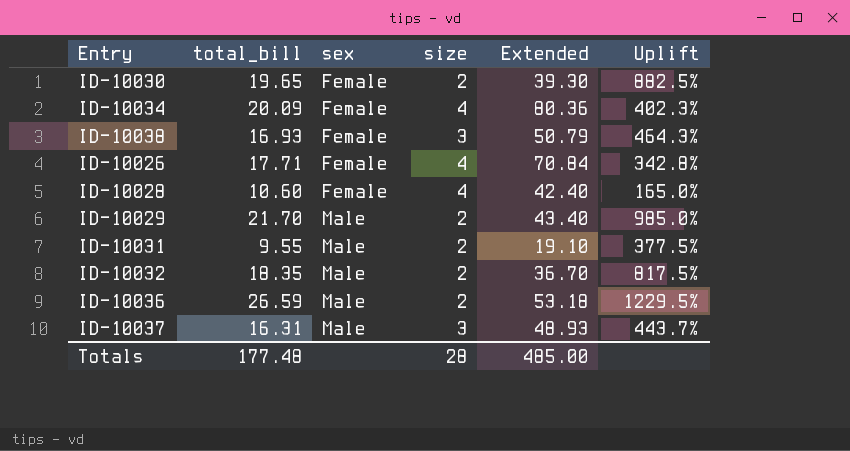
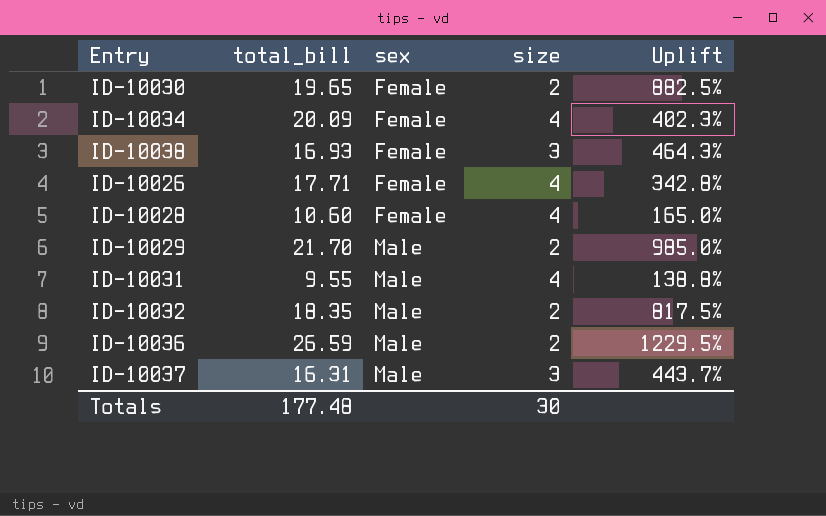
column Extended | formula: [total_bill] * [size] -> none
ID-10031 | size: 2 -> 4
ID-10031 | Uplift: 377.5% -> 138.8%
Totals | size: 28 -> 30

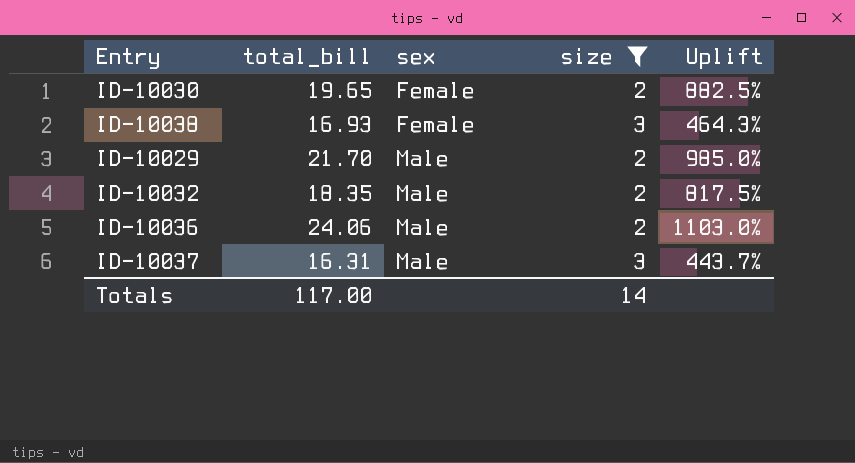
filter: none -> size != 4
ID-10036 | total_bill: 26.59 -> 24.06
ID-10036 | Uplift: 1229.5% -> 1103.0%
Totals | total_bill: 177.48 -> 117.00
Totals | size: 30 -> 14

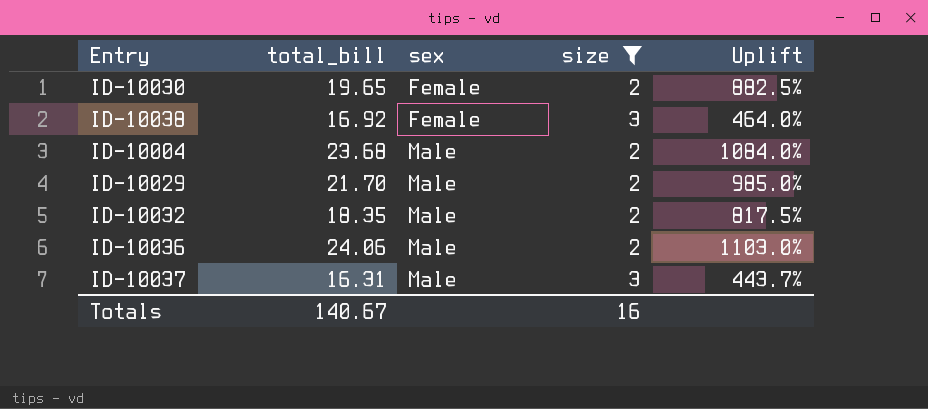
ID-10038 | total_bill: 16.93 -> 16.92
ID-10038 | Uplift: 464.3% -> 464.0%
row ID-10004: none -> 23.68 | Male | 2 | 1084.0%
Totals | total_bill: 117.00 -> 140.67
Totals | size: 14 -> 16

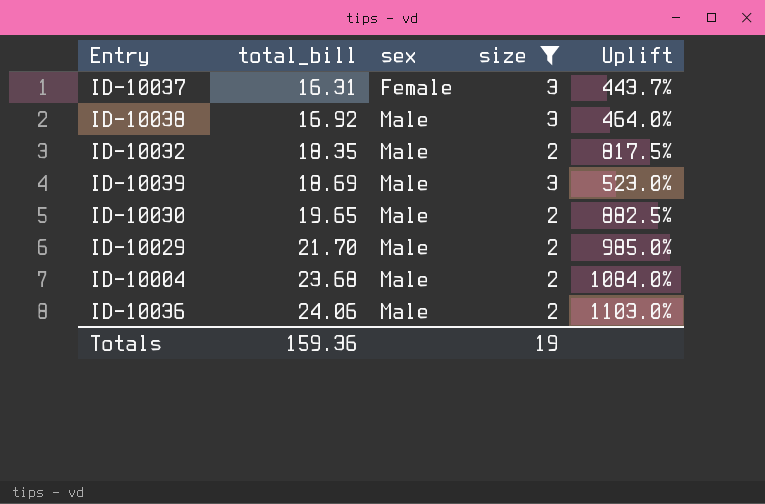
row order: sex ascending -> total_bill ascending
ID-10037 | sex: Male -> Female
ID-10038 | sex: Female -> Male
row ID-10039: none -> 18.69 | Male | 3 | 523.0%
ID-10030 | sex: Female -> Male
Totals | total_bill: 140.67 -> 159.36
Totals | size: 16 -> 19

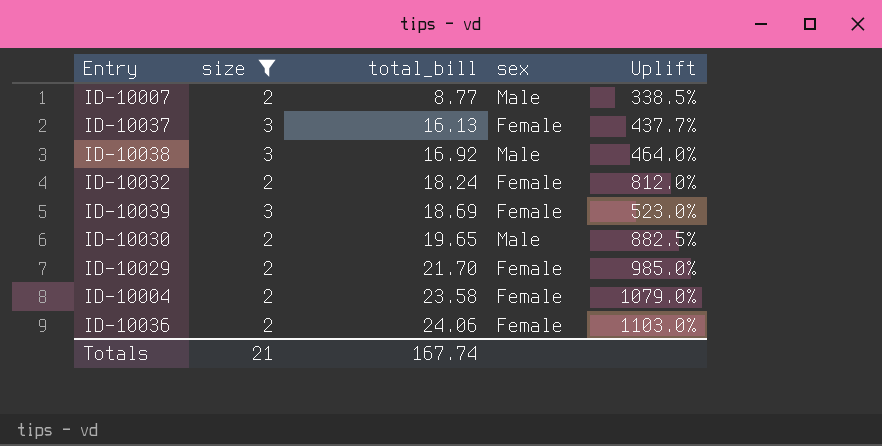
column size | position: 4 -> 2
row ID-10007: none -> 2 | 8.77 | Male | 338.5%
ID-10037 | total_bill: 16.31 -> 16.13
ID-10037 | Uplift: 443.7% -> 437.7%
ID-10032 | total_bill: 18.35 -> 18.24
ID-10032 | sex: Male -> Female
ID-10032 | Uplift: 817.5% -> 812.0%
ID-10039 | sex: Male -> Female
ID-10029 | sex: Male -> Female
ID-10004 | total_bill: 23.68 -> 23.58
ID-10004 | sex: Male -> Female
ID-10004 | Uplift: 1084.0% -> 1079.0%
ID-10036 | sex: Male -> Female
Totals | size: 19 -> 21
Totals | total_bill: 159.36 -> 167.74

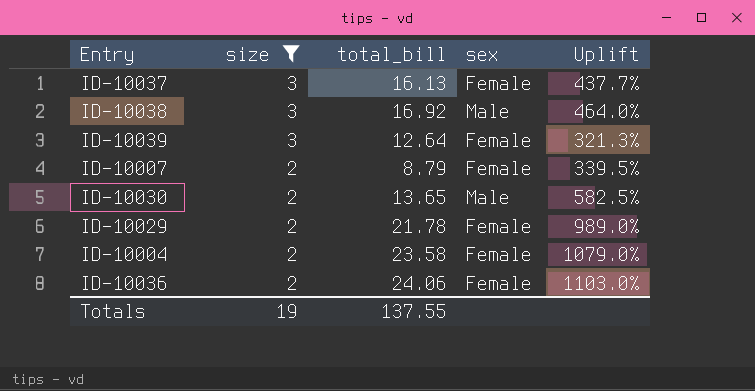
row order: total_bill ascending -> size descending
row ID-10032: 2 | 18.24 | Female | 812.0% -> none
ID-10039 | total_bill: 18.69 -> 12.64
ID-10039 | Uplift: 523.0% -> 321.3%
ID-10007 | total_bill: 8.77 -> 8.79
ID-10007 | sex: Male -> Female
ID-10007 | Uplift: 338.5% -> 339.5%
ID-10030 | total_bill: 19.65 -> 13.65
ID-10030 | Uplift: 882.5% -> 582.5%
ID-10029 | total_bill: 21.70 -> 21.78
ID-10029 | Uplift: 985.0% -> 989.0%
Totals | size: 21 -> 19
Totals | total_bill: 167.74 -> 137.55

